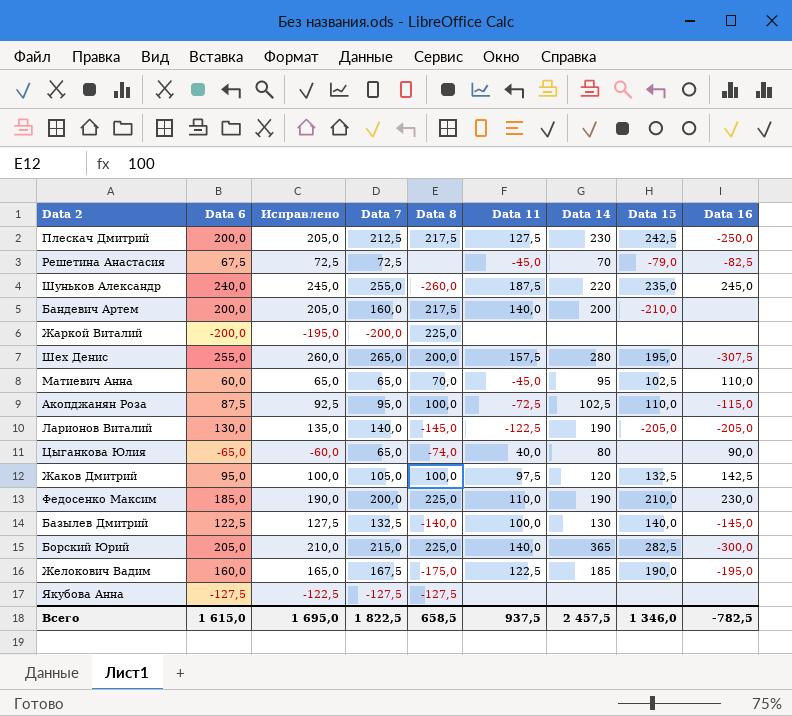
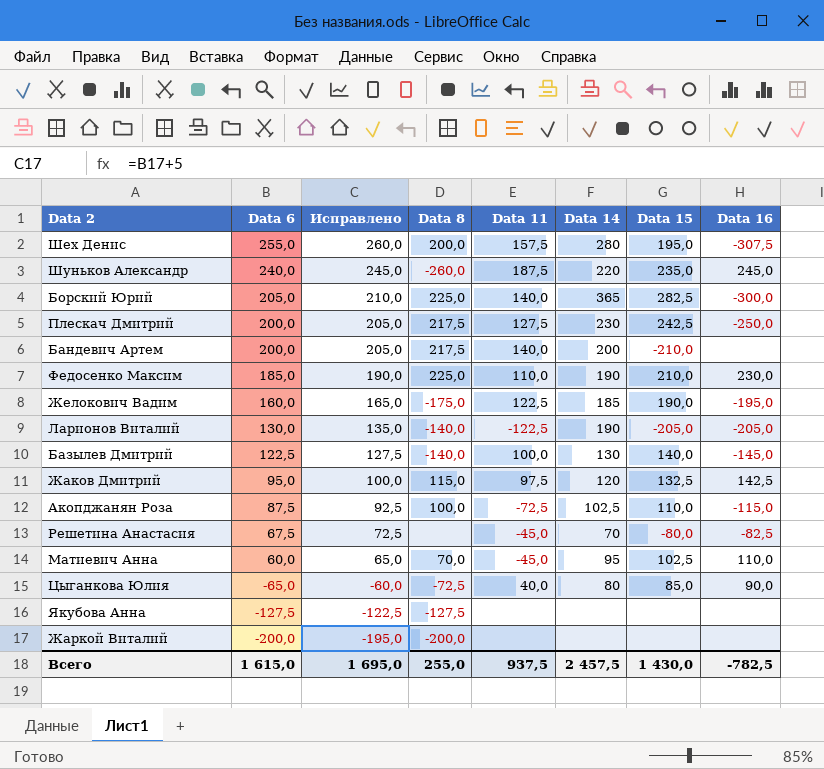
row order: none -> Data 6 descending
column Data 7 | position: 4 -> none
Ларионов Виталий | Data 8: -145,0 -> -140,0
Жаков Дмитрий | Data 8: 100,0 -> 115,0
Решетина Анастасия | Data 15: -79,0 -> -80,0
Цыганкова Юлия | Data 8: -74,0 -> -72,5
Цыганкова Юлия | Data 15: none -> 85,0
Жаркой Виталий | Data 8: 225,0 -> -200,0
Всего | Data 8: 658,5 -> 255,0
Всего | Data 15: 1 346,0 -> 1 430,0

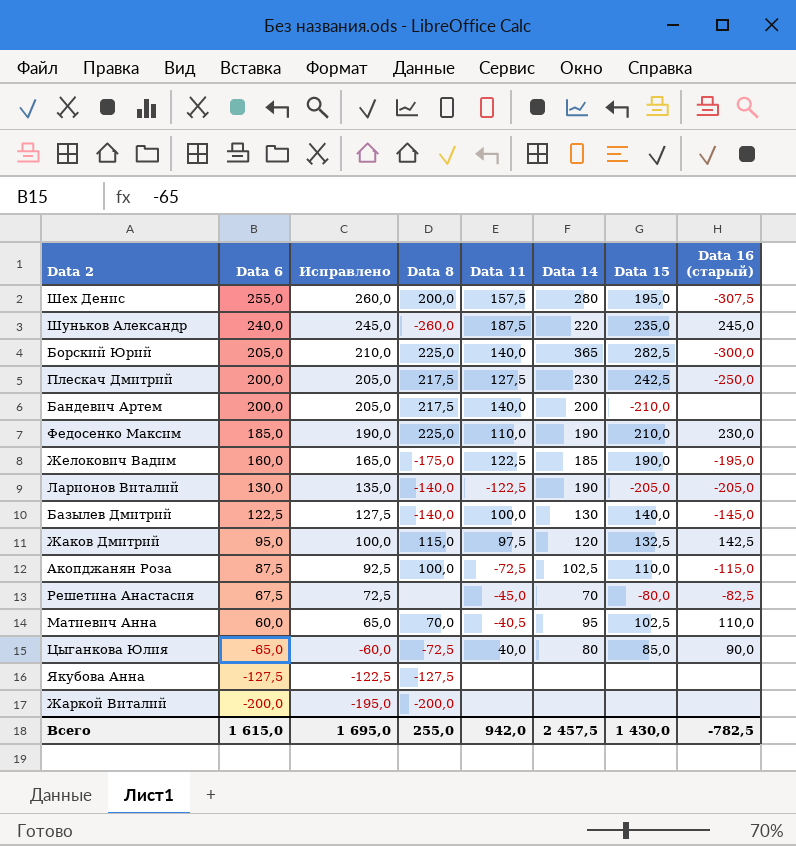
column name: Data 16 -> Data 16 (старый)
Матиевич Анна | Data 11: -45,0 -> -40,5
Всего | Data 11: 937,5 -> 942,0

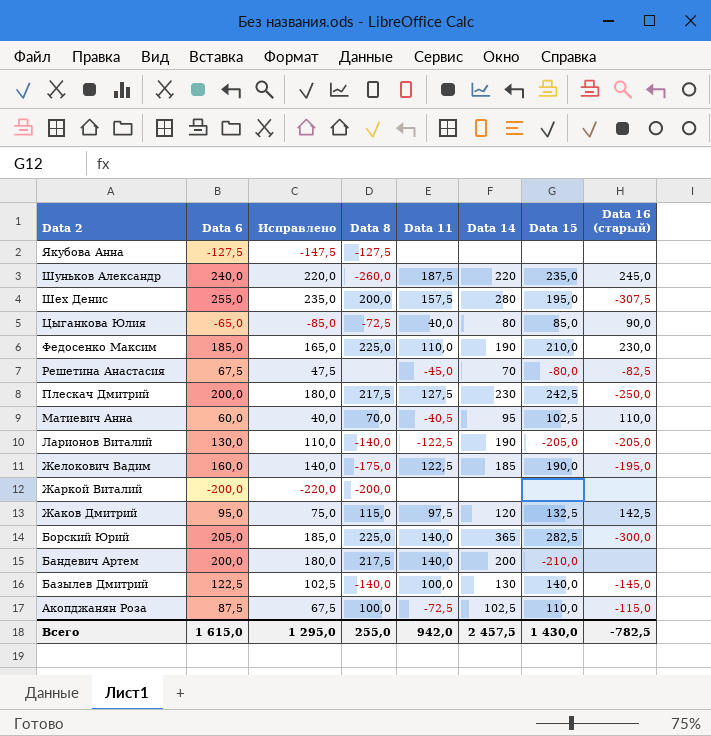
row order: Data 6 descending -> Data 2 descending
column Исправлено | formula: [Data 6] + 5 -> [Data 6] - 20
Всего | Исправлено: 1 695,0 -> 1 295,0

